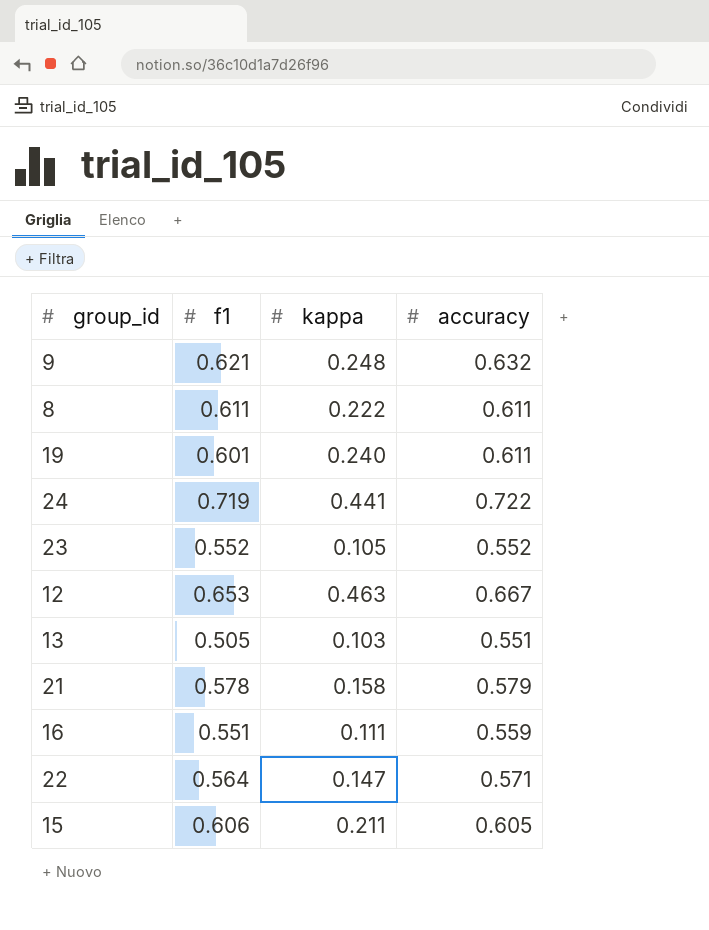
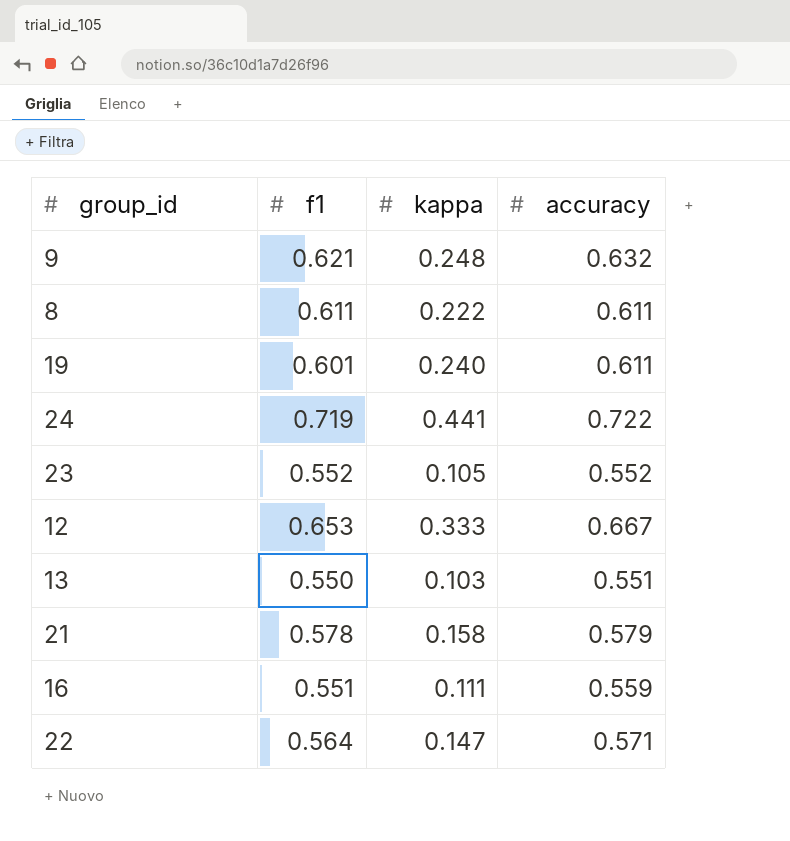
row 15: 0.606 | 0.211 | 0.605 -> none
12 | kappa: 0.463 -> 0.333
13 | f1: 0.505 -> 0.550

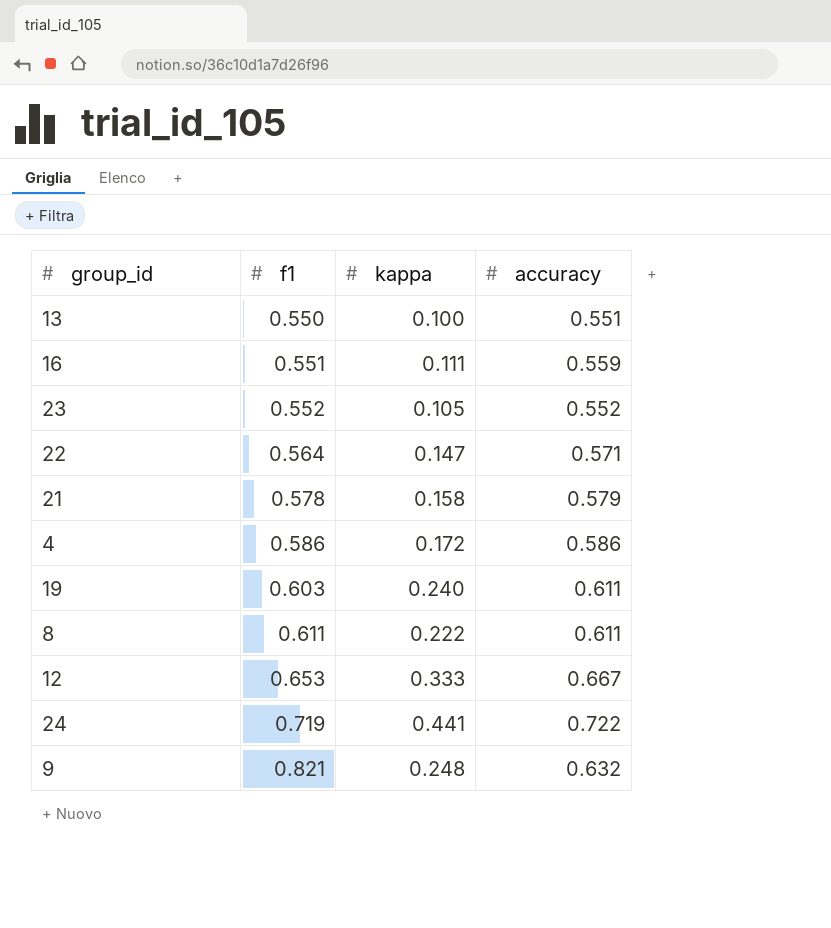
row order: none -> f1 ascending
13 | kappa: 0.103 -> 0.100
row 4: none -> 0.586 | 0.172 | 0.586
19 | f1: 0.601 -> 0.603
9 | f1: 0.621 -> 0.821

